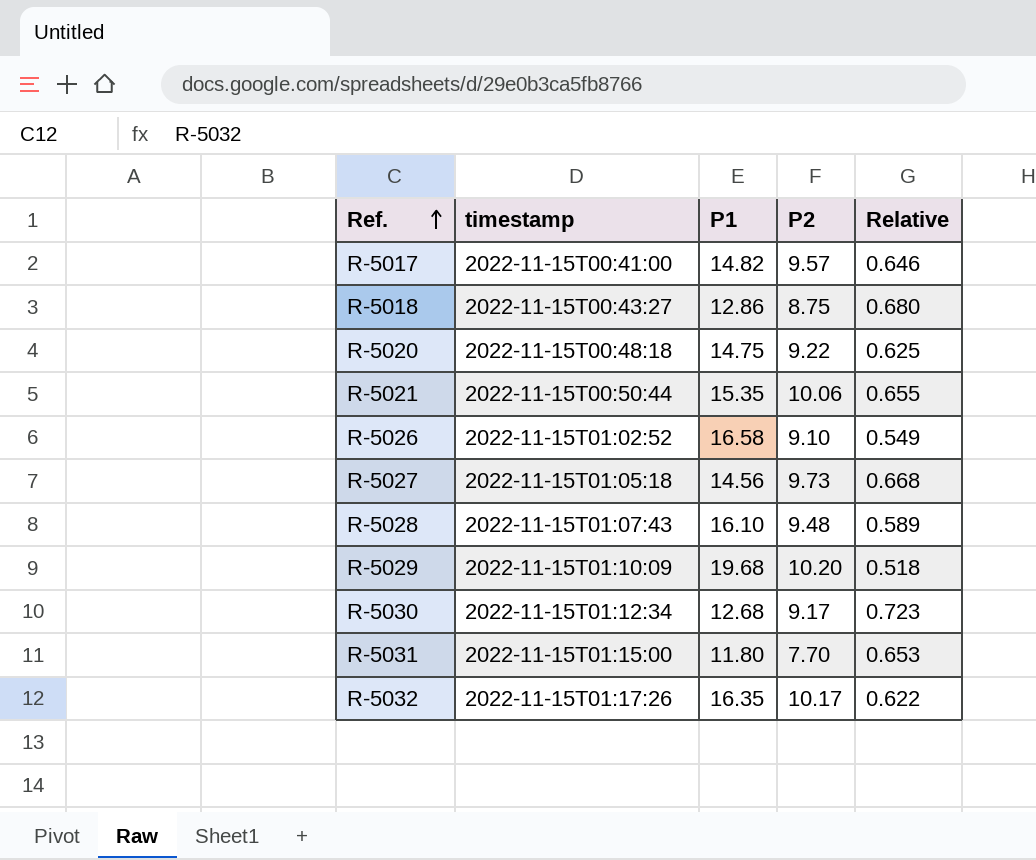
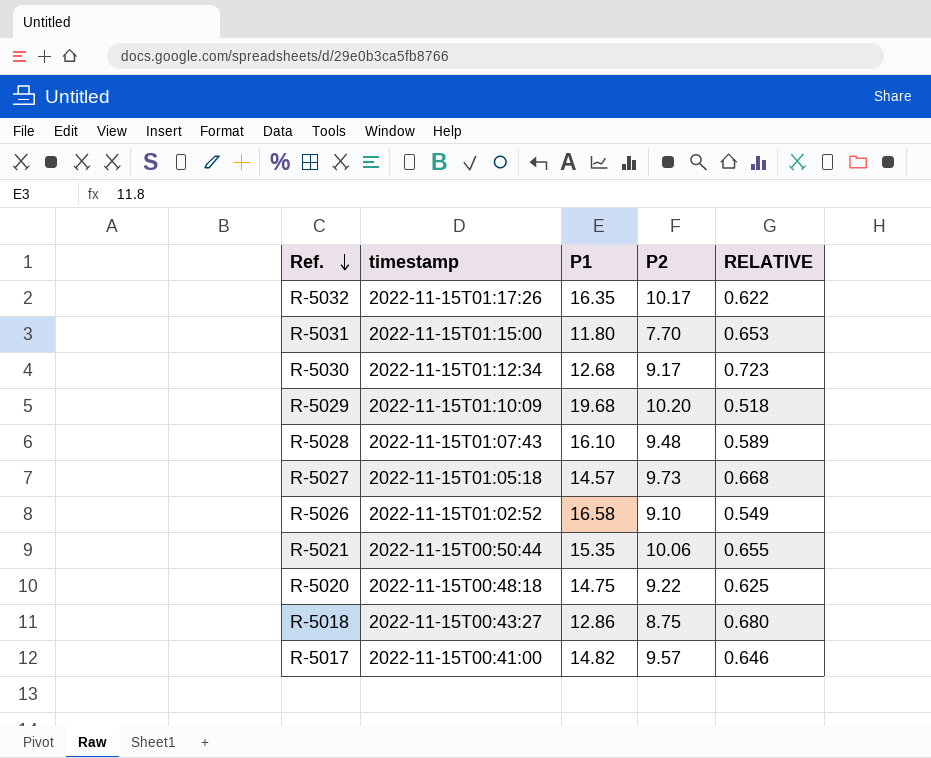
row order: Ref. ascending -> Ref. descending
column name: Relative -> RELATIVE
R-5027 | P1: 14.56 -> 14.57

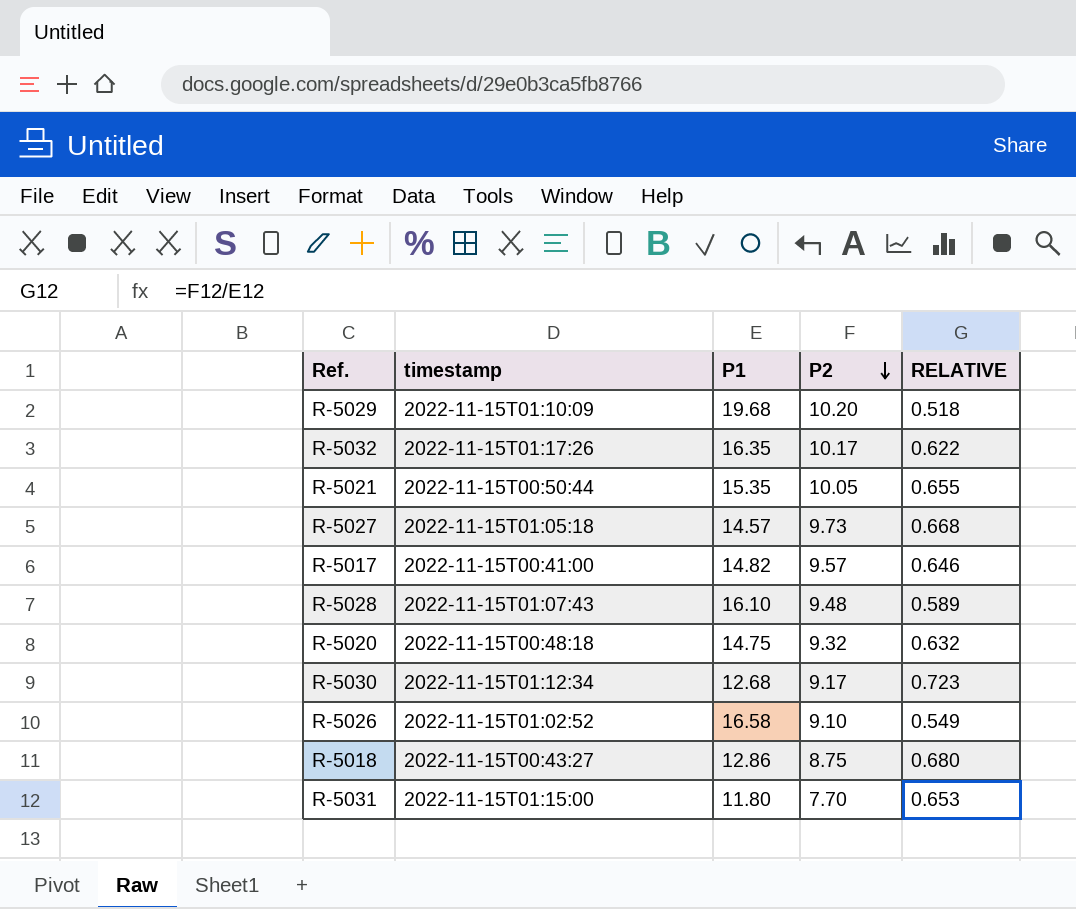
row order: Ref. descending -> P2 descending
R-5021 | P2: 10.06 -> 10.05
R-5020 | P2: 9.22 -> 9.32
R-5020 | RELATIVE: 0.625 -> 0.632

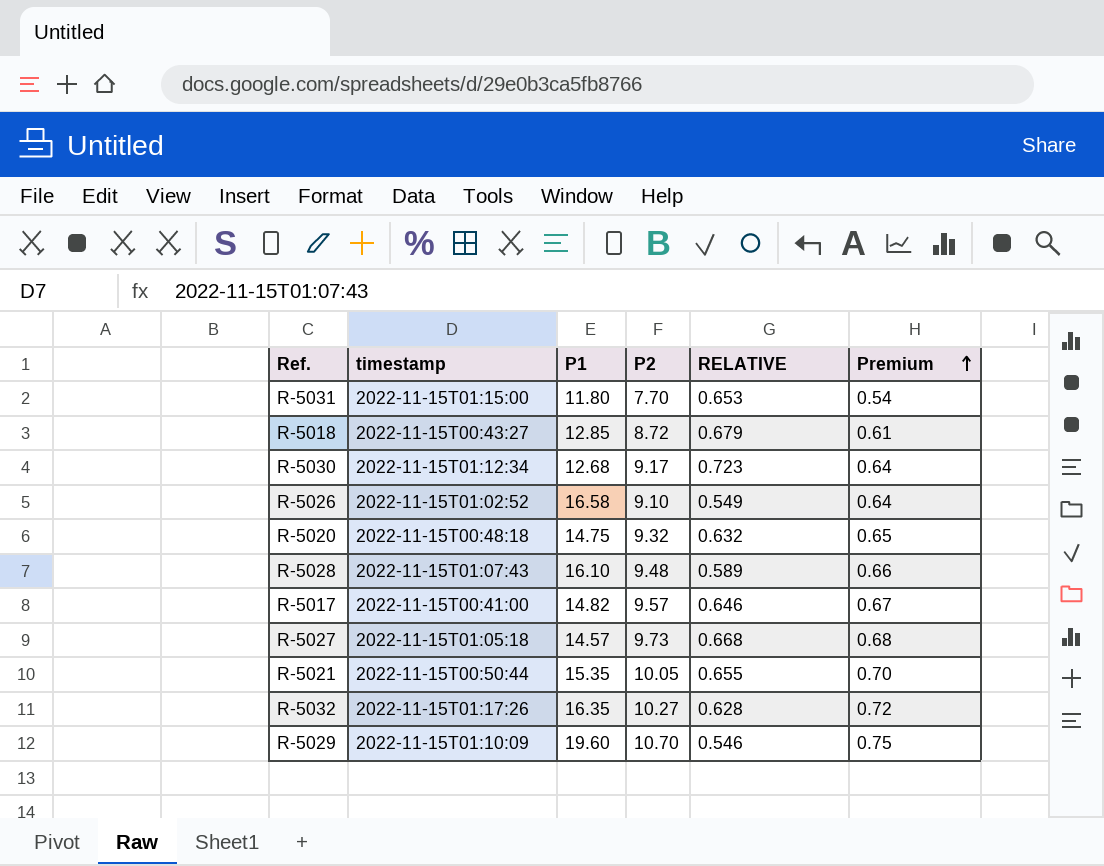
row order: P2 descending -> Premium ascending
column Premium | formula: none -> [P2] * 0.07
R-5018 | P1: 12.86 -> 12.85
R-5018 | P2: 8.75 -> 8.72
R-5018 | RELATIVE: 0.680 -> 0.679
R-5032 | P2: 10.17 -> 10.27
R-5032 | RELATIVE: 0.622 -> 0.628
R-5029 | P1: 19.68 -> 19.60
R-5029 | P2: 10.20 -> 10.70
R-5029 | RELATIVE: 0.518 -> 0.546

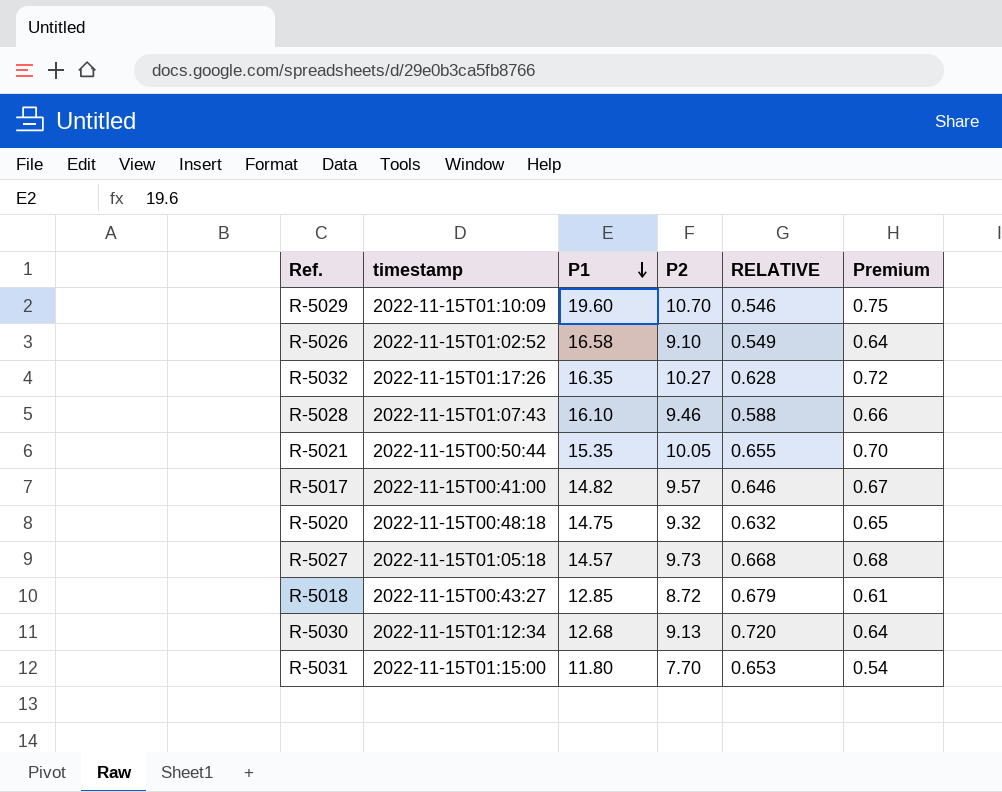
row order: Premium ascending -> P1 descending
R-5028 | P2: 9.48 -> 9.46
R-5028 | RELATIVE: 0.589 -> 0.588
R-5030 | P2: 9.17 -> 9.13
R-5030 | RELATIVE: 0.723 -> 0.720

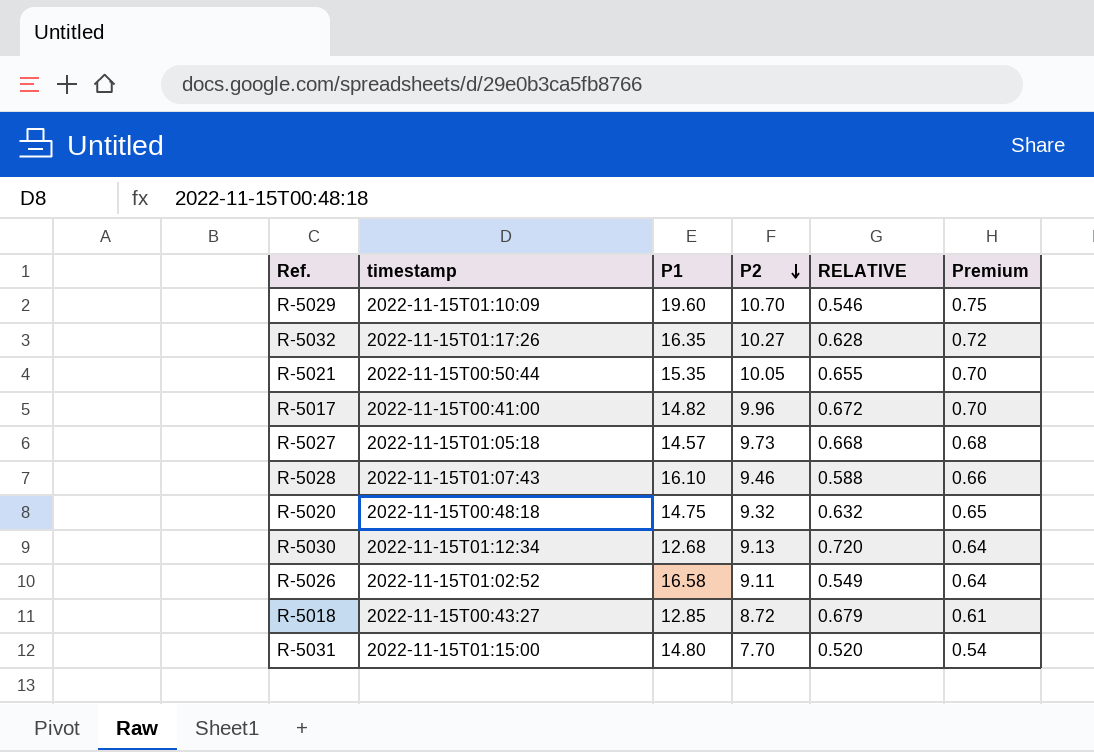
row order: P1 descending -> P2 descending
R-5017 | P2: 9.57 -> 9.96
R-5017 | RELATIVE: 0.646 -> 0.672
R-5017 | Premium: 0.67 -> 0.70
R-5026 | P2: 9.10 -> 9.11
R-5031 | P1: 11.80 -> 14.80
R-5031 | RELATIVE: 0.653 -> 0.520

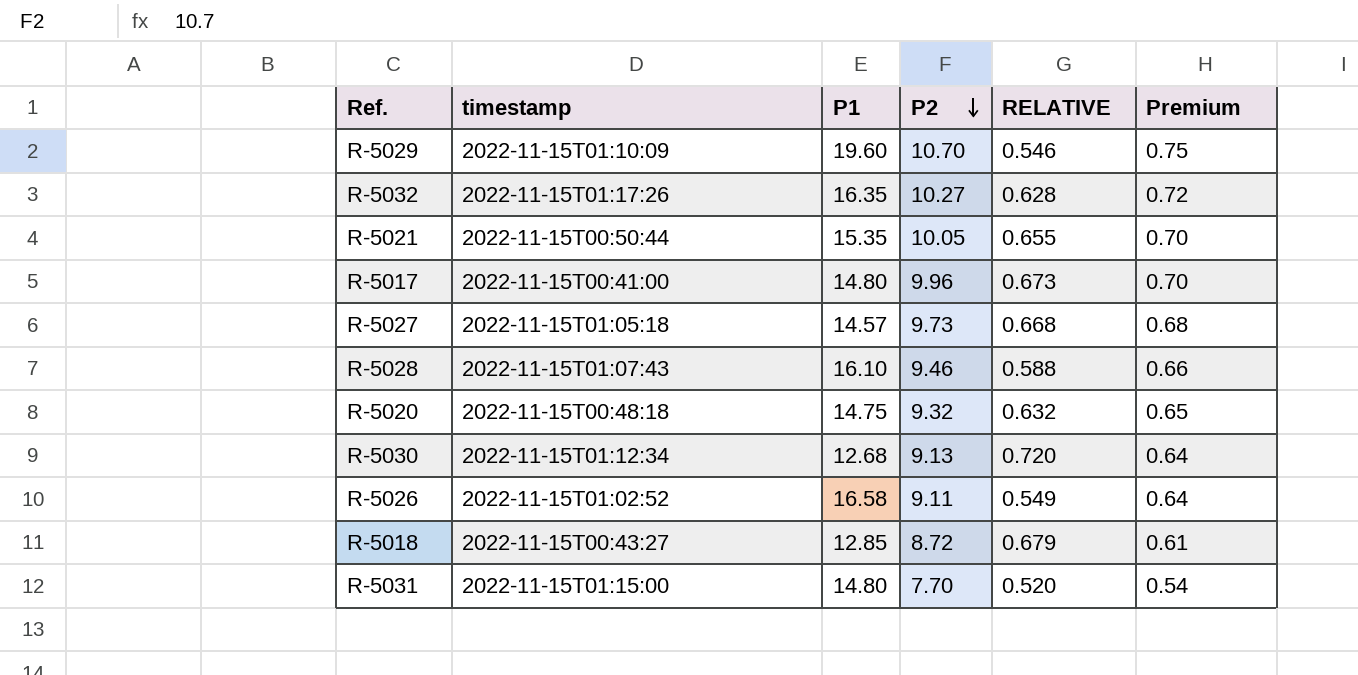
R-5017 | P1: 14.82 -> 14.80
R-5017 | RELATIVE: 0.672 -> 0.673

